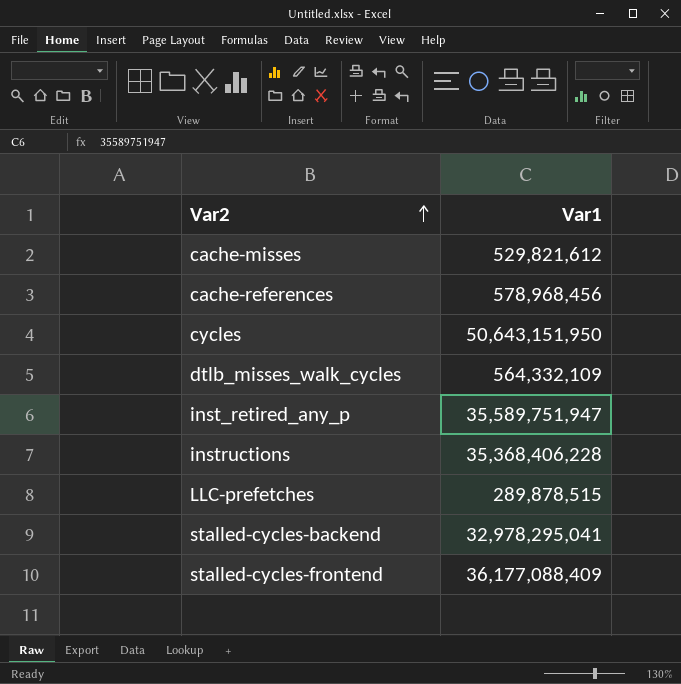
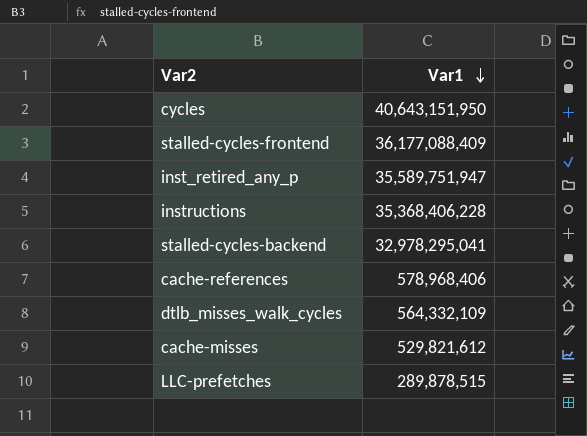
row order: Var2 ascending -> Var1 descending
cycles | Var1: 50,643,151,950 -> 40,643,151,950
cache-references | Var1: 578,968,456 -> 578,968,406

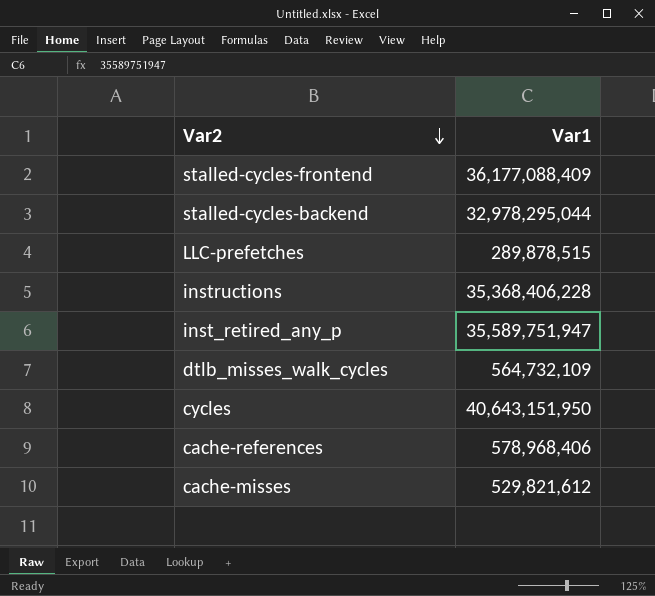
row order: Var1 descending -> Var2 descending
stalled-cycles-backend | Var1: 32,978,295,041 -> 32,978,295,044
dtlb_misses_walk_cycles | Var1: 564,332,109 -> 564,732,109

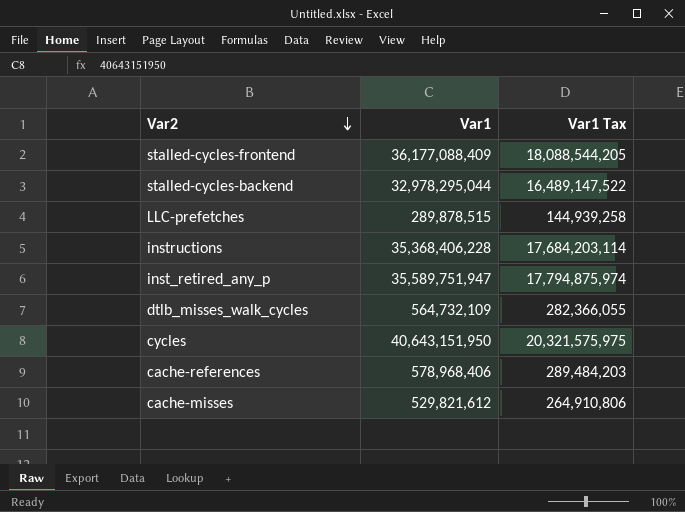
column Var1 Tax | formula: none -> [Var1] * 0.5

